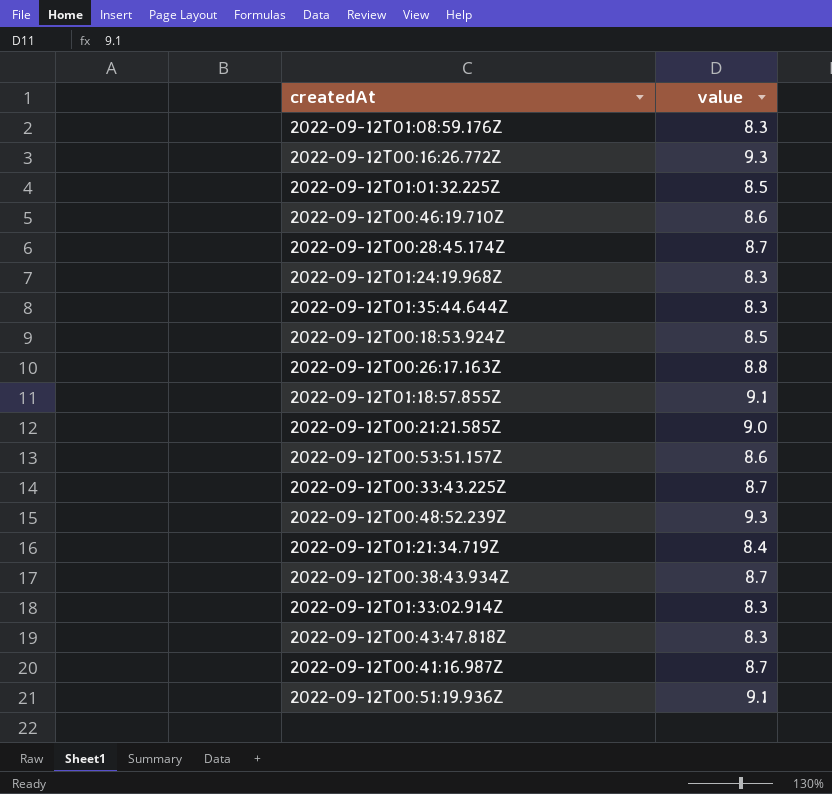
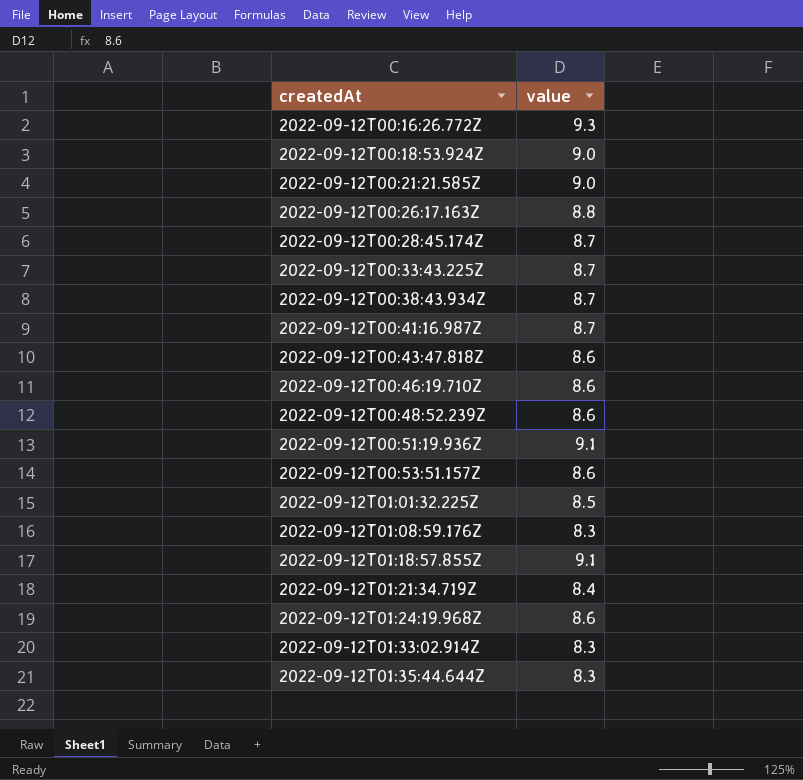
row order: none -> createdAt ascending
2022-09-12T00:18:53.924Z | value: 8.5 -> 9.0
2022-09-12T00:43:47.818Z | value: 8.3 -> 8.6
2022-09-12T00:48:52.239Z | value: 9.3 -> 8.6
2022-09-12T01:24:19.968Z | value: 8.3 -> 8.6

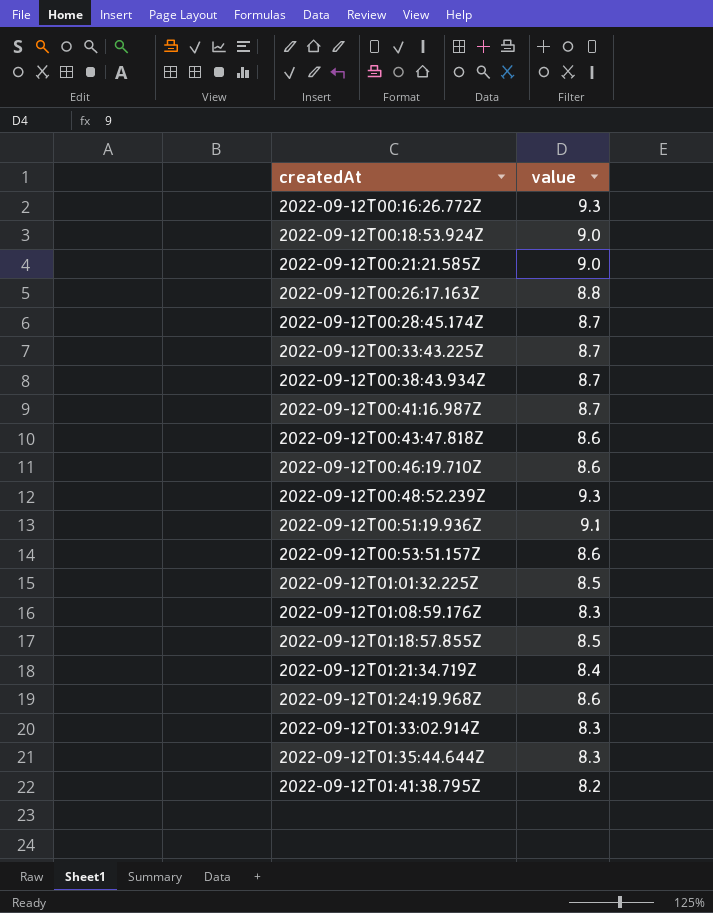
2022-09-12T00:48:52.239Z | value: 8.6 -> 9.3
2022-09-12T01:18:57.855Z | value: 9.1 -> 8.5
row 2022-09-12T01:41:38.795Z: none -> 8.2

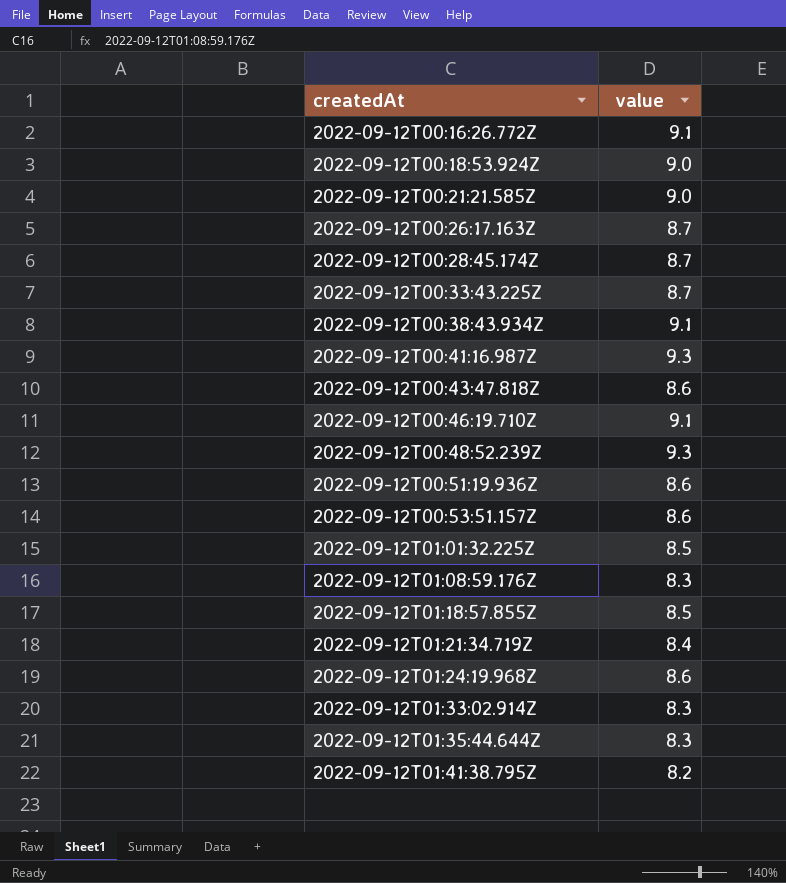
2022-09-12T00:16:26.772Z | value: 9.3 -> 9.1
2022-09-12T00:26:17.163Z | value: 8.8 -> 8.7
2022-09-12T00:38:43.934Z | value: 8.7 -> 9.1
2022-09-12T00:41:16.987Z | value: 8.7 -> 9.3
2022-09-12T00:46:19.710Z | value: 8.6 -> 9.1
2022-09-12T00:51:19.936Z | value: 9.1 -> 8.6

